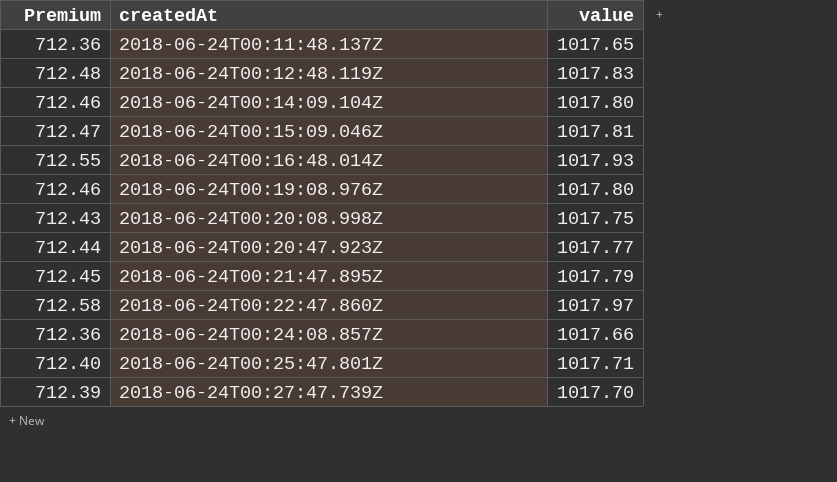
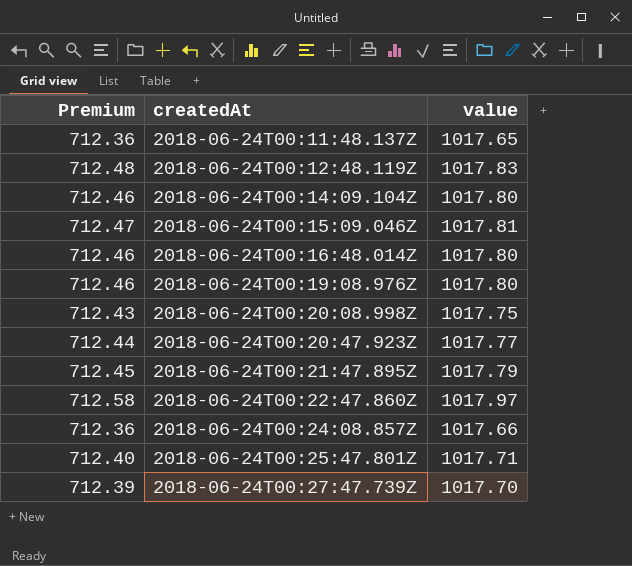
2018-06-24T00:16:48.014Z | Premium: 712.55 -> 712.46
2018-06-24T00:16:48.014Z | value: 1017.93 -> 1017.80

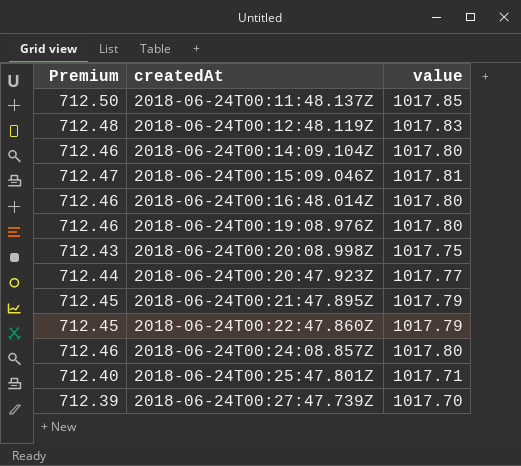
2018-06-24T00:11:48.137Z | Premium: 712.36 -> 712.50
2018-06-24T00:11:48.137Z | value: 1017.65 -> 1017.85
2018-06-24T00:22:47.860Z | Premium: 712.58 -> 712.45
2018-06-24T00:22:47.860Z | value: 1017.97 -> 1017.79
2018-06-24T00:24:08.857Z | Premium: 712.36 -> 712.46
2018-06-24T00:24:08.857Z | value: 1017.66 -> 1017.80

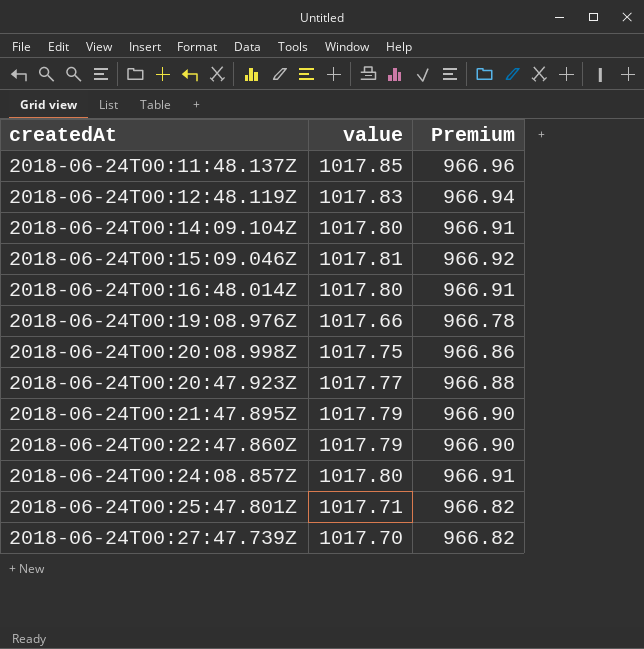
column Premium | formula: [value] * 0.7 -> [value] * 0.95
column Premium | position: 1 -> 3
2018-06-24T00:19:08.976Z | value: 1017.80 -> 1017.66

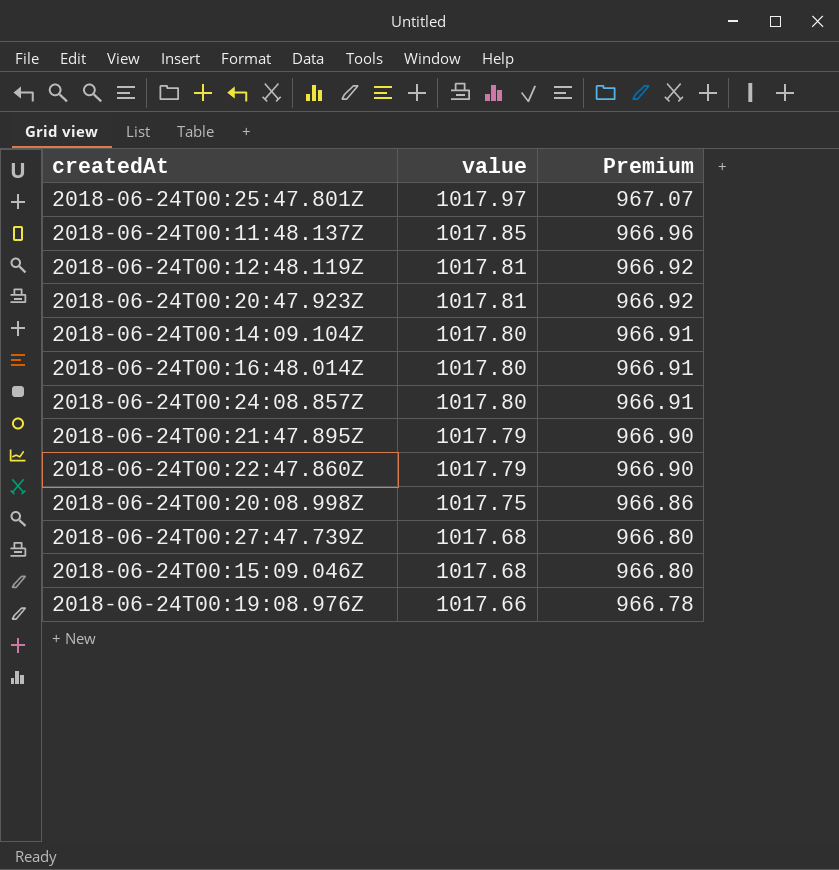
row order: createdAt ascending -> value descending
2018-06-24T00:25:47.801Z | value: 1017.71 -> 1017.97
2018-06-24T00:25:47.801Z | Premium: 966.82 -> 967.07
2018-06-24T00:12:48.119Z | value: 1017.83 -> 1017.81
2018-06-24T00:12:48.119Z | Premium: 966.94 -> 966.92
2018-06-24T00:20:47.923Z | value: 1017.77 -> 1017.81
2018-06-24T00:20:47.923Z | Premium: 966.88 -> 966.92
2018-06-24T00:27:47.739Z | value: 1017.70 -> 1017.68
2018-06-24T00:27:47.739Z | Premium: 966.82 -> 966.80
2018-06-24T00:15:09.046Z | value: 1017.81 -> 1017.68
2018-06-24T00:15:09.046Z | Premium: 966.92 -> 966.80

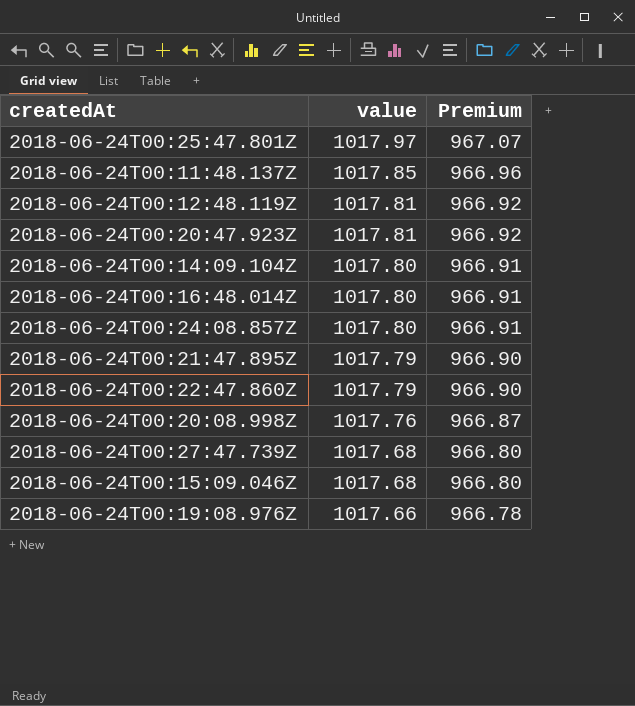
2018-06-24T00:20:08.998Z | value: 1017.75 -> 1017.76
2018-06-24T00:20:08.998Z | Premium: 966.86 -> 966.87

